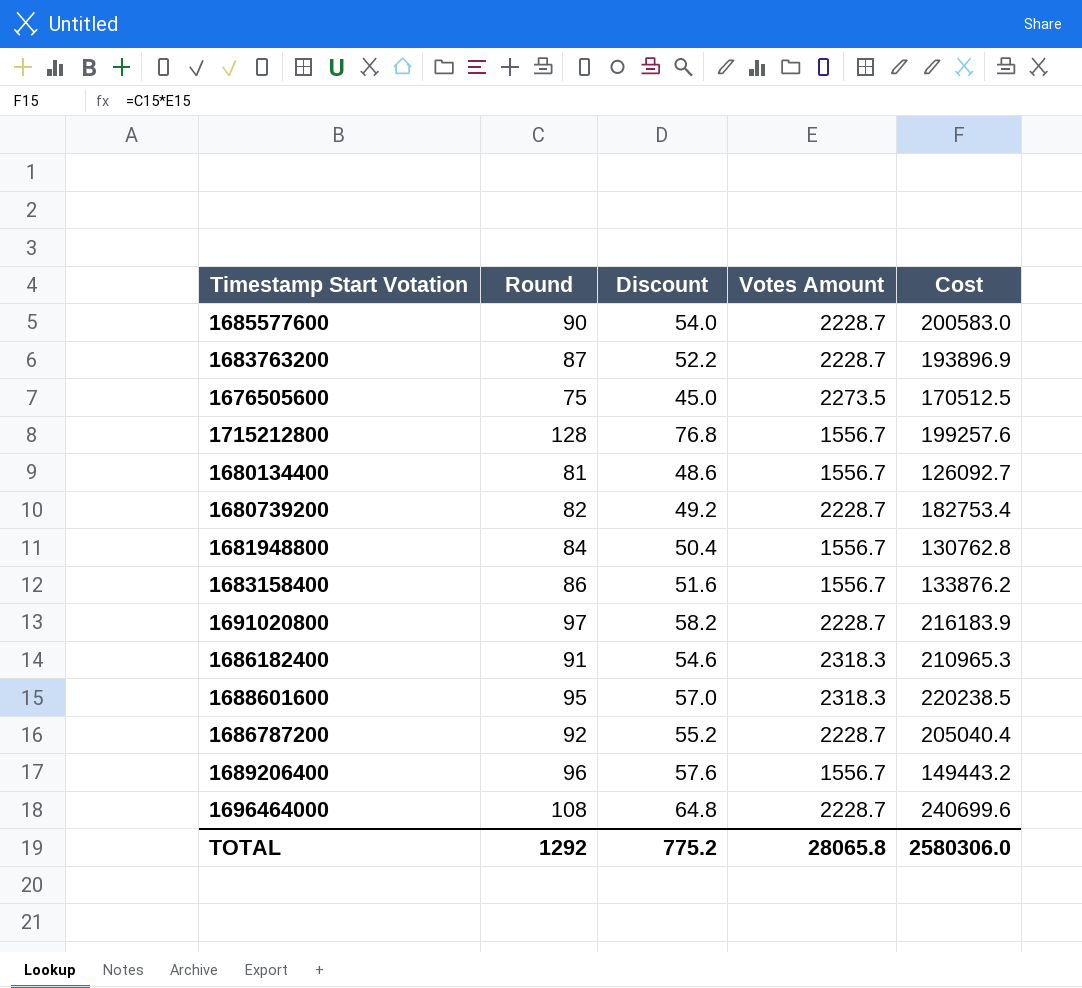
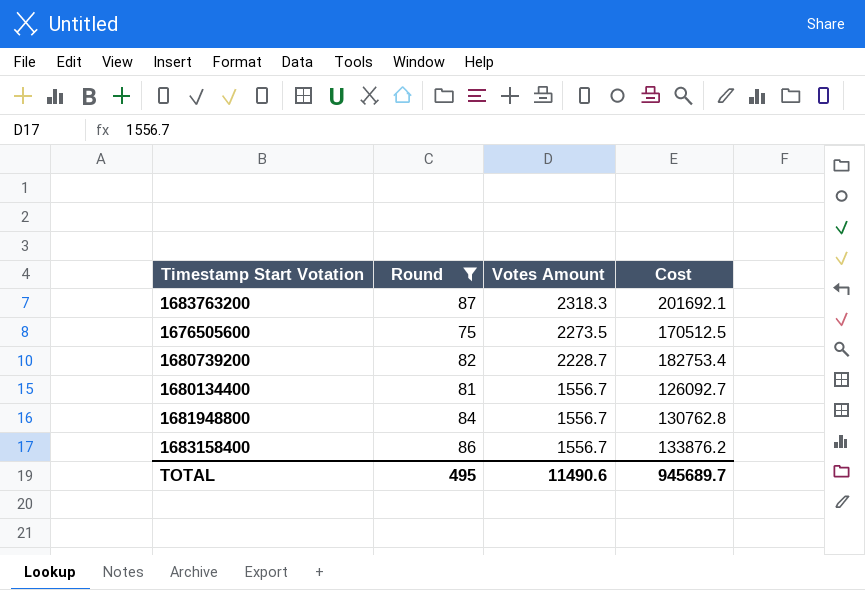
filter: none -> Round <= 87
row order: none -> Votes Amount descending
column Discount | formula: [Round] * 0.6 -> none
1683763200 | Votes Amount: 2228.7 -> 2318.3
1683763200 | Cost: 193896.9 -> 201692.1
TOTAL | Round: 1292 -> 495
TOTAL | Votes Amount: 28065.8 -> 11490.6
TOTAL | Cost: 2580306.0 -> 945689.7

